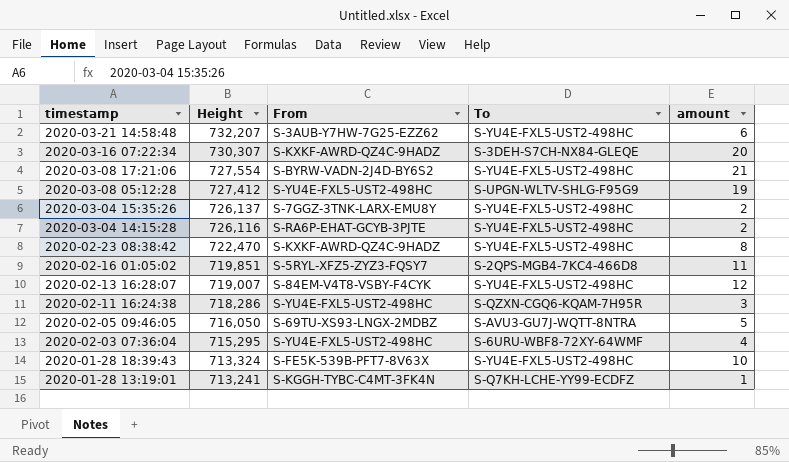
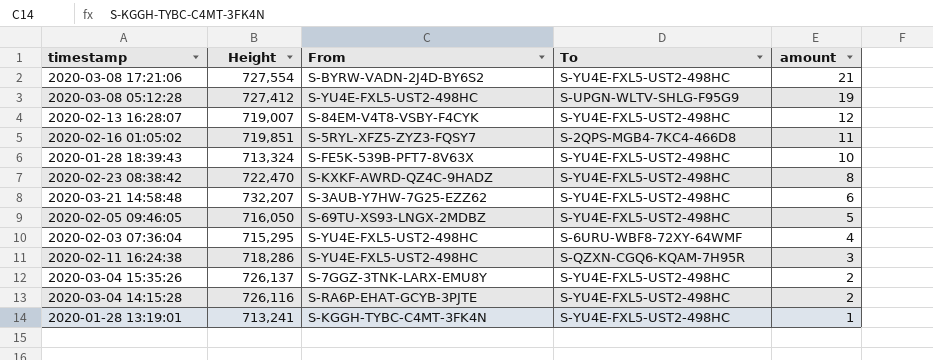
row order: timestamp descending -> amount descending
row 2020-03-16 07:22:34: 730,307 | S-KXKF-AWRD-QZ4C-9HADZ | S-3DEH-S7CH-NX84-GLEQE | 20 -> none
2020-02-05 09:46:05 | To: S-AVU3-GU7J-WQTT-8NTRA -> S-YU4E-FXL5-UST2-498HC
2020-01-28 13:19:01 | To: S-Q7KH-LCHE-YY99-ECDFZ -> S-YU4E-FXL5-UST2-498HC

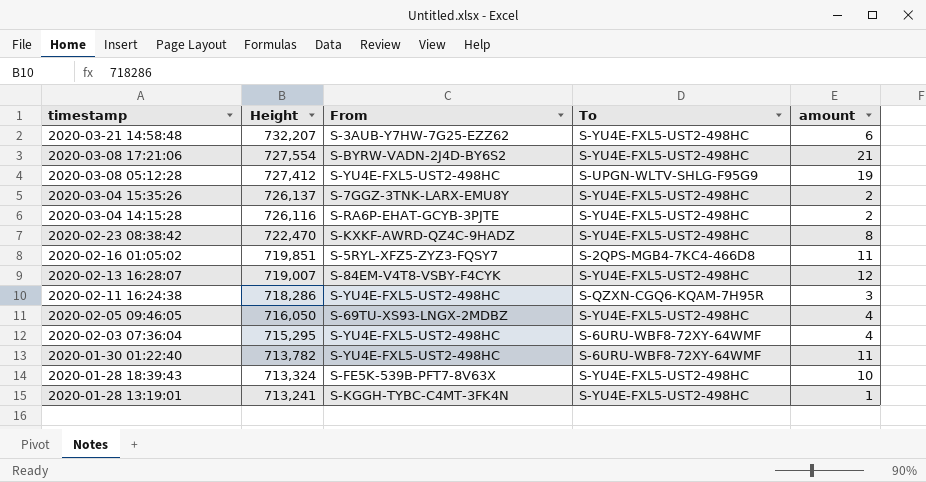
row order: amount descending -> timestamp descending
2020-02-05 09:46:05 | amount: 5 -> 4
row 2020-01-30 01:22:40: none -> 713,782 | S-YU4E-FXL5-UST2-498HC | S-6URU-WBF8-72XY-64WMF | 11

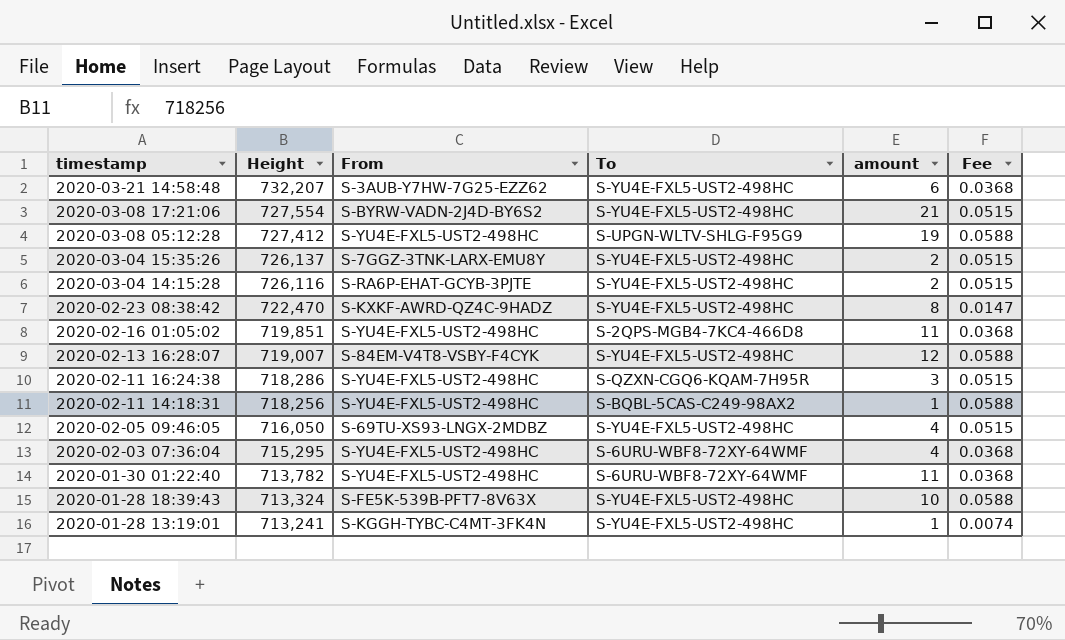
column Fee | position: none -> 6
2020-02-16 01:05:02 | From: S-5RYL-XFZ5-ZYZ3-FQSY7 -> S-YU4E-FXL5-UST2-498HC
row 2020-02-11 14:18:31: none -> 718,256 | S-YU4E-FXL5-UST2-498HC | S-BQBL-5CAS-C249-98AX2 | 1 | 0.0588

